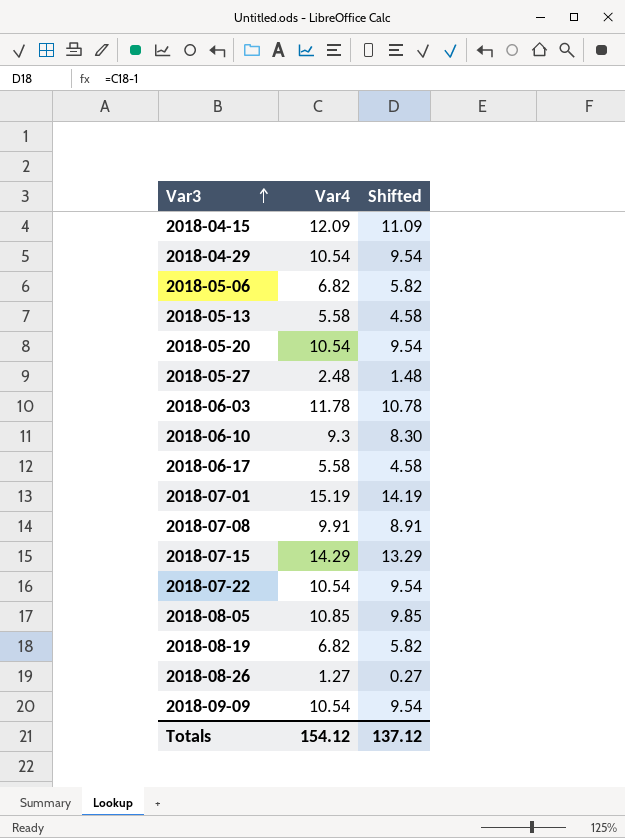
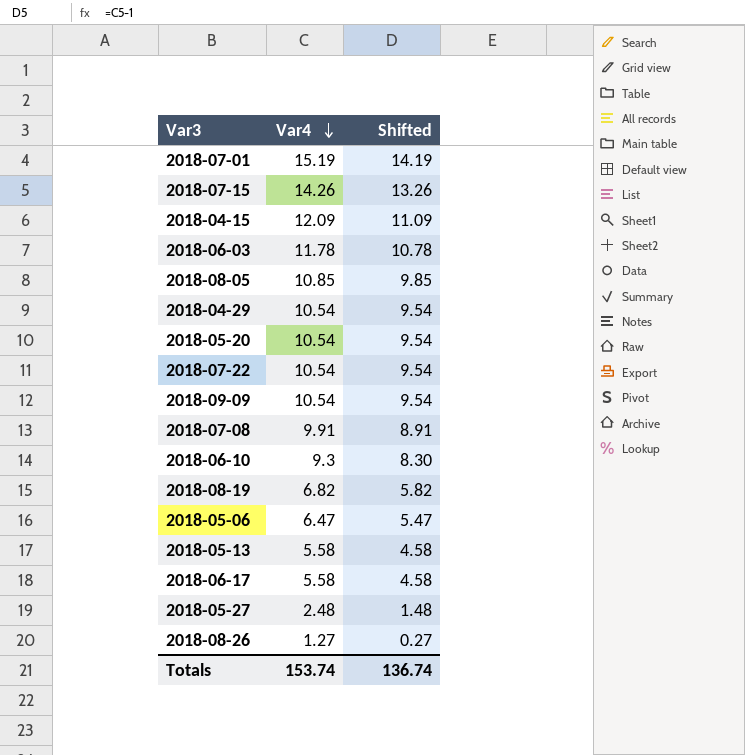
row order: Var3 ascending -> Var4 descending
2018-07-15 | Var4: 14.29 -> 14.26
2018-07-15 | Shifted: 13.29 -> 13.26
2018-05-06 | Var4: 6.82 -> 6.47
2018-05-06 | Shifted: 5.82 -> 5.47
Totals | Var4: 154.12 -> 153.74
Totals | Shifted: 137.12 -> 136.74

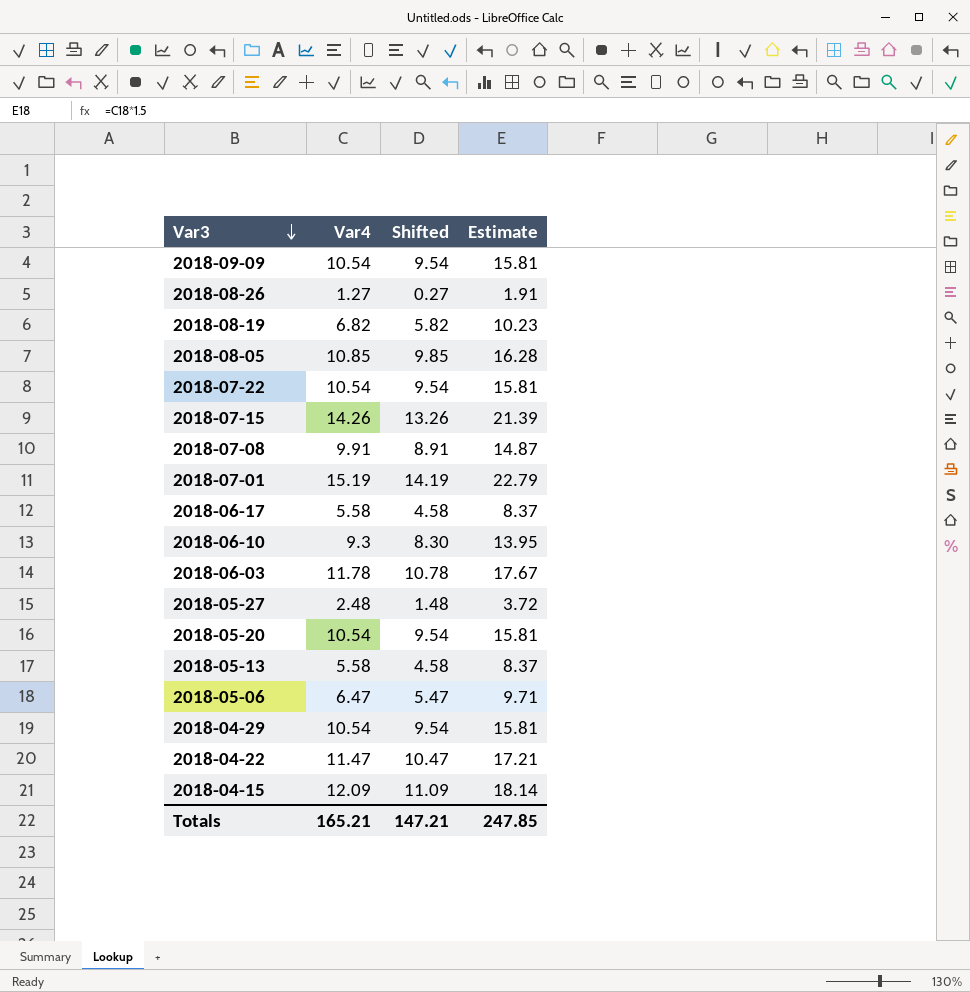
row order: Var4 descending -> Var3 descending
column Estimate | formula: none -> [Var4] * 1.5
row 2018-04-22: none -> 11.47 | 10.47 | 17.21
Totals | Var4: 153.74 -> 165.21
Totals | Shifted: 136.74 -> 147.21

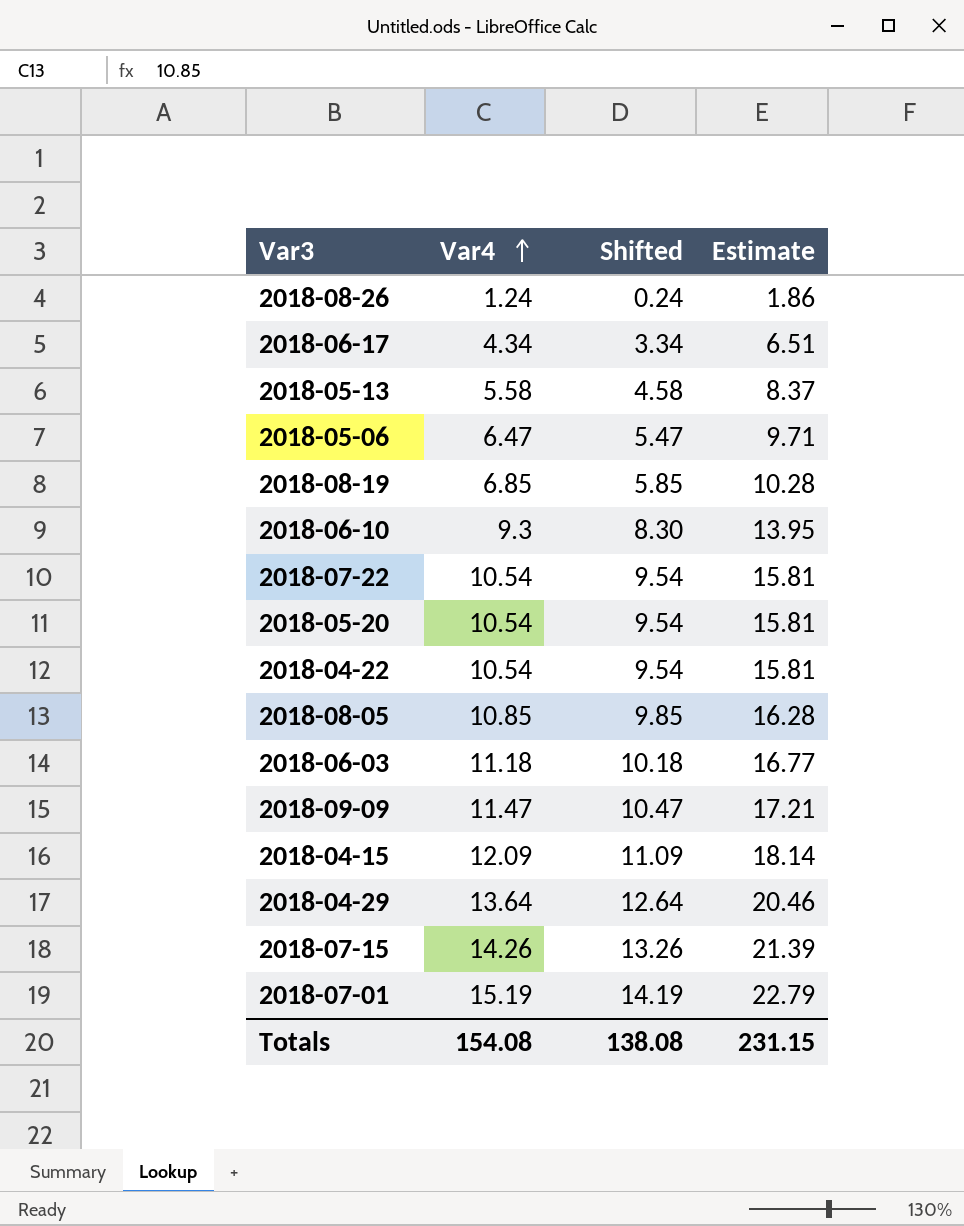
row order: Var3 descending -> Var4 ascending
row 2018-07-08: 9.91 | 8.91 | 14.87 -> none
row 2018-05-27: 2.48 | 1.48 | 3.72 -> none
2018-08-26 | Var4: 1.27 -> 1.24
2018-08-26 | Shifted: 0.27 -> 0.24
2018-08-26 | Estimate: 1.91 -> 1.86
2018-06-17 | Var4: 5.58 -> 4.34
2018-06-17 | Shifted: 4.58 -> 3.34
2018-06-17 | Estimate: 8.37 -> 6.51
2018-08-19 | Var4: 6.82 -> 6.85
2018-08-19 | Shifted: 5.82 -> 5.85
2018-08-19 | Estimate: 10.23 -> 10.28
2018-04-22 | Var4: 11.47 -> 10.54
2018-04-22 | Shifted: 10.47 -> 9.54
2018-04-22 | Estimate: 17.21 -> 15.81
2018-06-03 | Var4: 11.78 -> 11.18
2018-06-03 | Shifted: 10.78 -> 10.18
2018-06-03 | Estimate: 17.67 -> 16.77
2018-09-09 | Var4: 10.54 -> 11.47
2018-09-09 | Shifted: 9.54 -> 10.47
2018-09-09 | Estimate: 15.81 -> 17.21
2018-04-29 | Var4: 10.54 -> 13.64
2018-04-29 | Shifted: 9.54 -> 12.64
2018-04-29 | Estimate: 15.81 -> 20.46
Totals | Var4: 165.21 -> 154.08
Totals | Shifted: 147.21 -> 138.08
Totals | Estimate: 247.85 -> 231.15

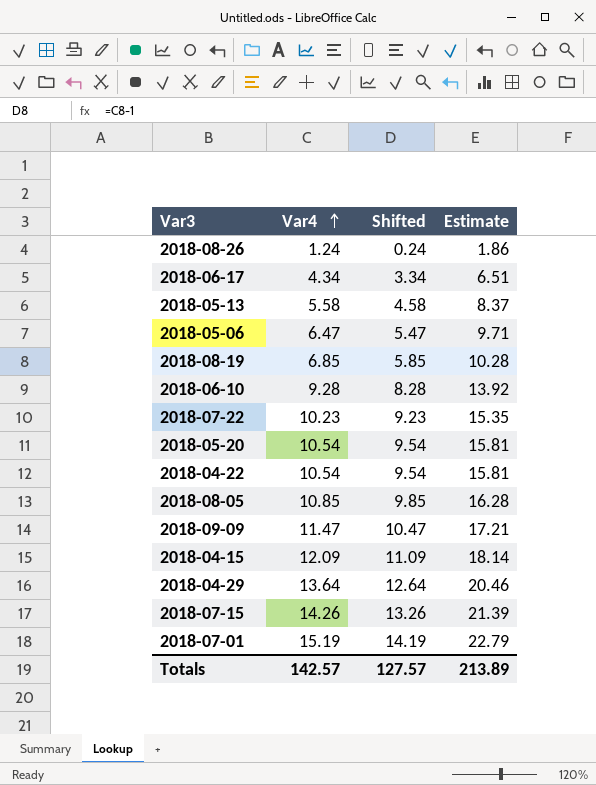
row 2018-06-03: 11.18 | 10.18 | 16.77 -> none
2018-06-10 | Var4: 9.3 -> 9.28
2018-06-10 | Shifted: 8.30 -> 8.28
2018-06-10 | Estimate: 13.95 -> 13.92
2018-07-22 | Var4: 10.54 -> 10.23
2018-07-22 | Shifted: 9.54 -> 9.23
2018-07-22 | Estimate: 15.81 -> 15.35
Totals | Var4: 154.08 -> 142.57
Totals | Shifted: 138.08 -> 127.57
Totals | Estimate: 231.15 -> 213.89

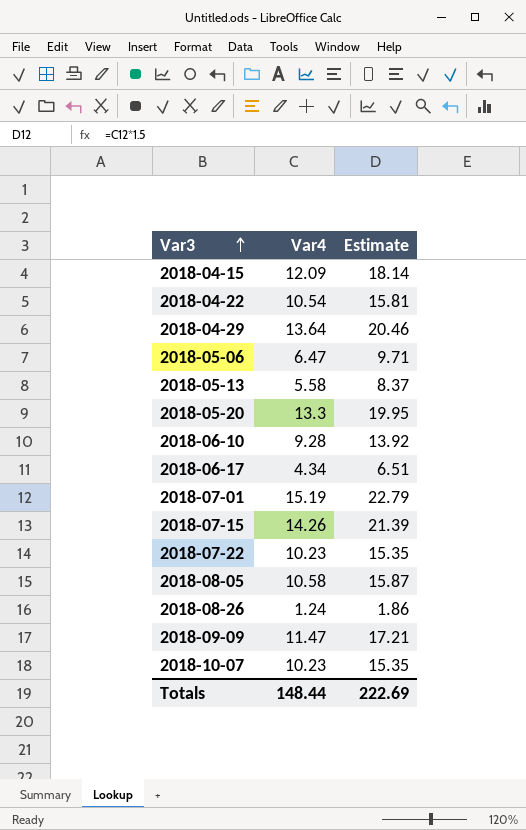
row order: Var4 ascending -> Var3 ascending
column Shifted | formula: [Var4] - 1 -> none
row 2018-08-19: 6.85 | 5.85 | 10.28 -> none
2018-05-20 | Var4: 10.54 -> 13.3
2018-05-20 | Estimate: 15.81 -> 19.95
2018-08-05 | Var4: 10.85 -> 10.58
2018-08-05 | Estimate: 16.28 -> 15.87
row 2018-10-07: none -> 10.23 | 15.35
Totals | Var4: 142.57 -> 148.44
Totals | Estimate: 213.89 -> 222.69

